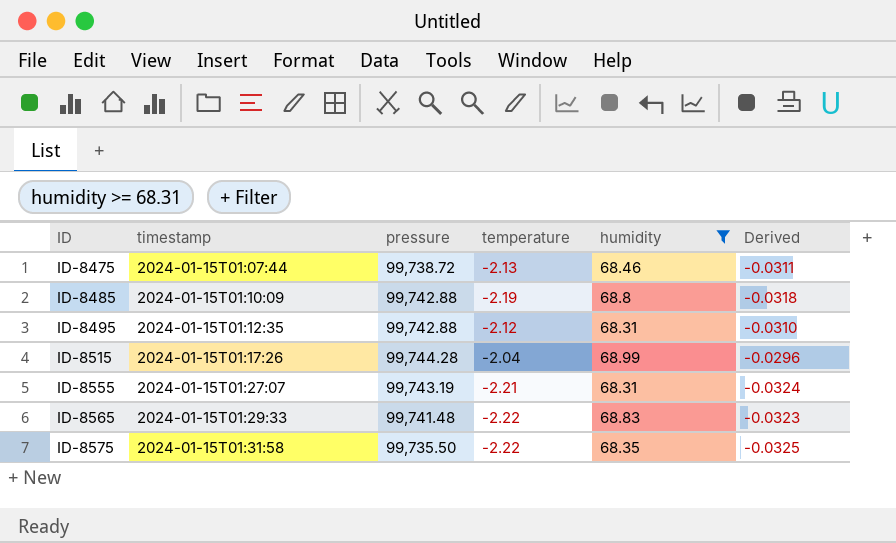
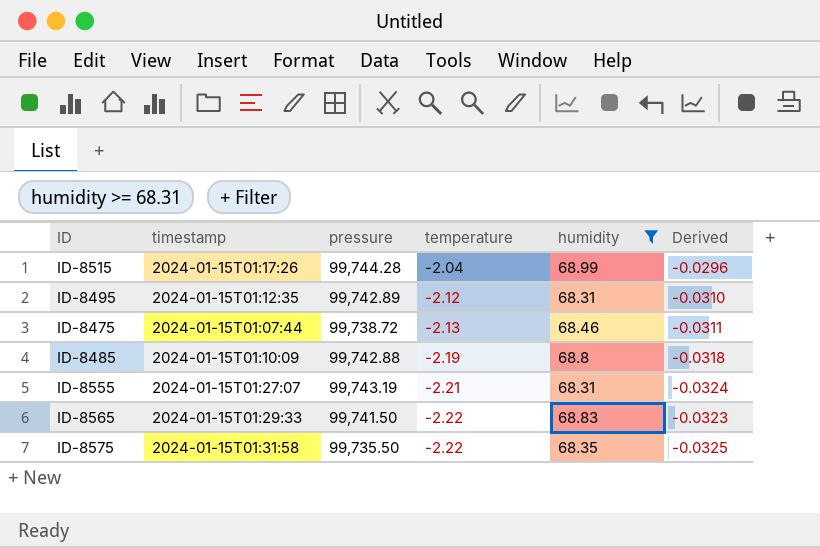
row order: ID ascending -> temperature descending
ID-8495 | pressure: 99,742.88 -> 99,742.89
ID-8565 | pressure: 99,741.48 -> 99,741.50

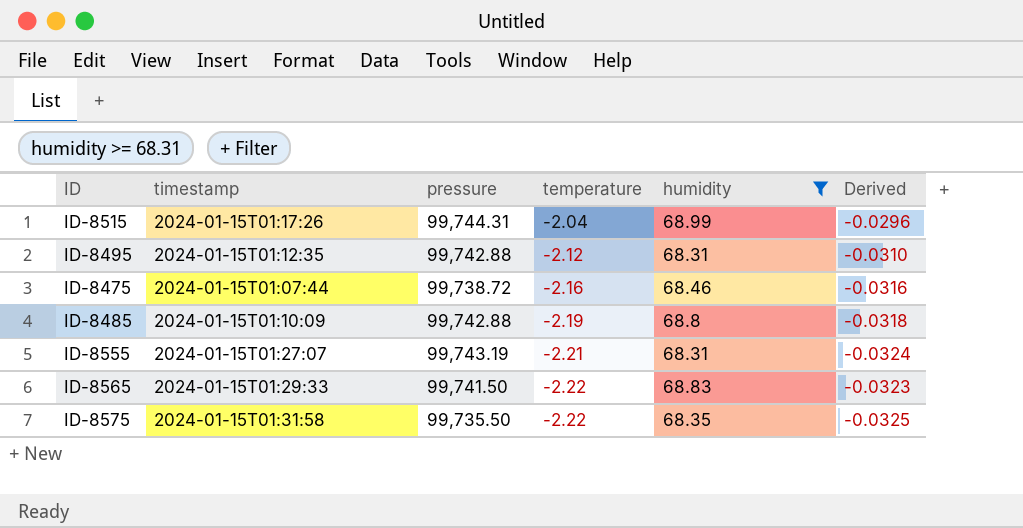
ID-8515 | pressure: 99,744.28 -> 99,744.31
ID-8495 | pressure: 99,742.89 -> 99,742.88
ID-8475 | temperature: -2.13 -> -2.16
ID-8475 | Derived: -0.0311 -> -0.0316

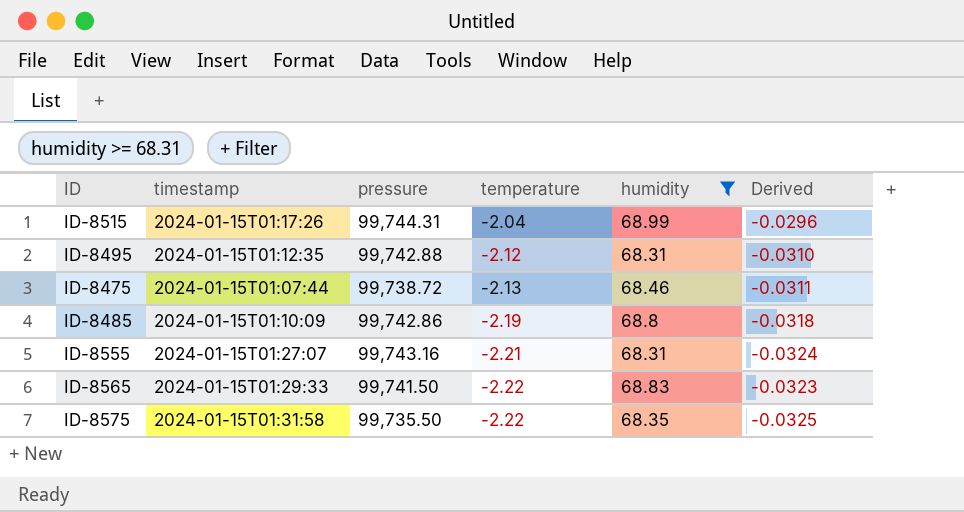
ID-8475 | temperature: -2.16 -> -2.13
ID-8475 | Derived: -0.0316 -> -0.0311
ID-8485 | pressure: 99,742.88 -> 99,742.86
ID-8555 | pressure: 99,743.19 -> 99,743.16

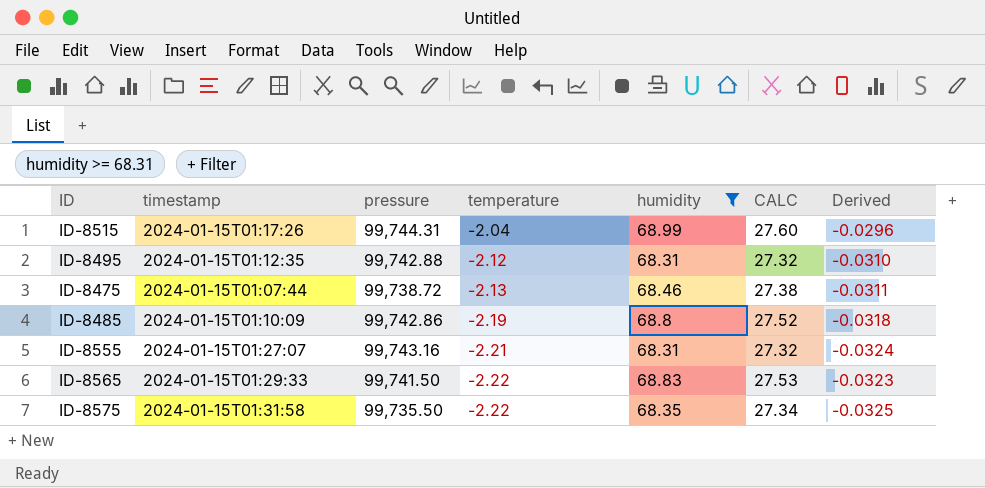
column CALC | formula: none -> [humidity] * 0.4

